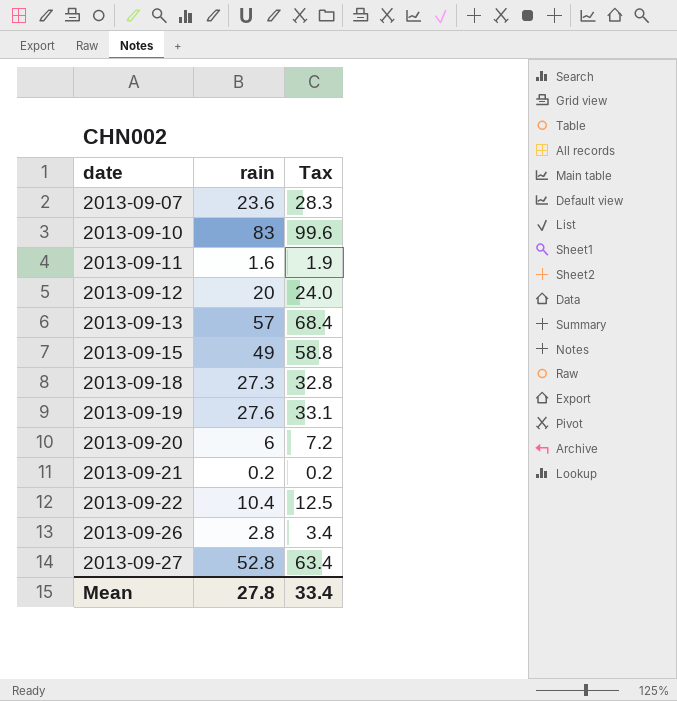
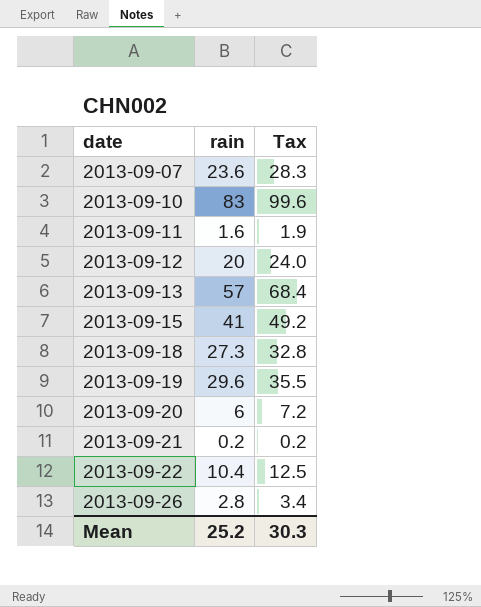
row 2013-09-27: 52.8 | 63.4 -> none
2013-09-15 | rain: 49 -> 41
2013-09-15 | Tax: 58.8 -> 49.2
2013-09-19 | rain: 27.6 -> 29.6
2013-09-19 | Tax: 33.1 -> 35.5
Mean | rain: 27.8 -> 25.2
Mean | Tax: 33.4 -> 30.3

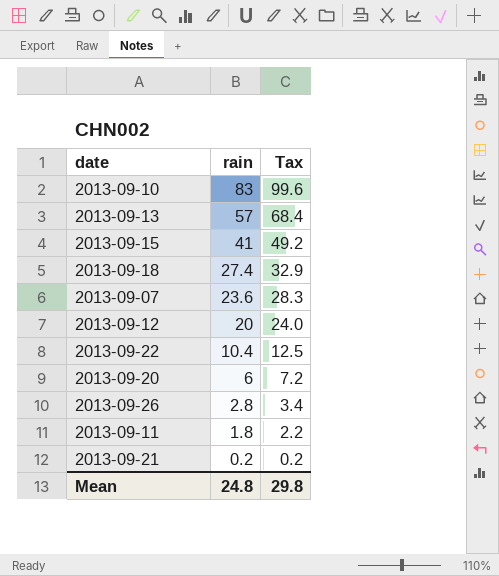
row order: date ascending -> rain descending
row 2013-09-19: 29.6 | 35.5 -> none
2013-09-18 | rain: 27.3 -> 27.4
2013-09-18 | Tax: 32.8 -> 32.9
2013-09-11 | rain: 1.6 -> 1.8
2013-09-11 | Tax: 1.9 -> 2.2
Mean | rain: 25.2 -> 24.8
Mean | Tax: 30.3 -> 29.8

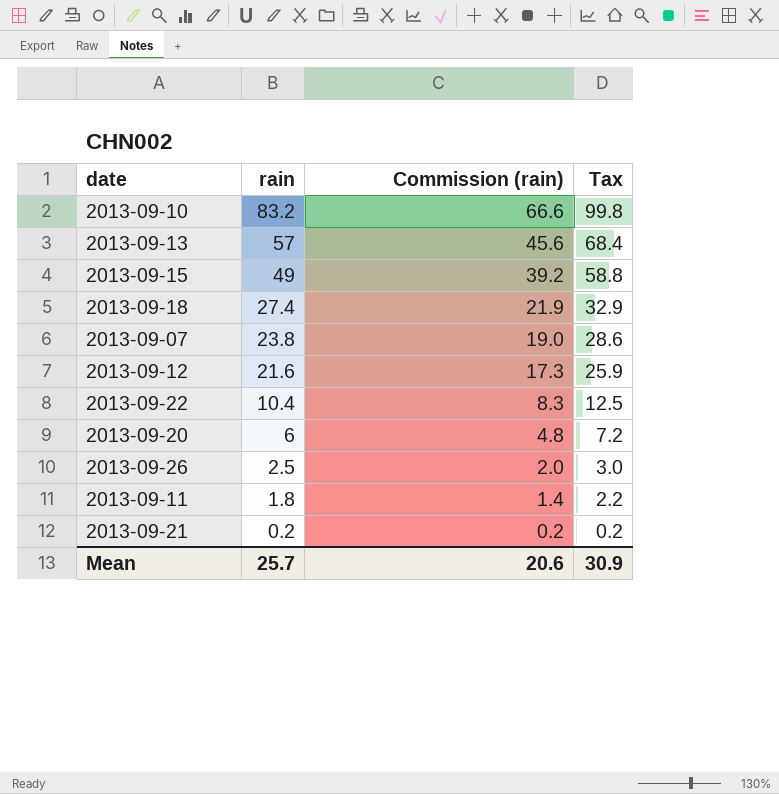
column Commission (rain) | formula: none -> [rain] * 0.8
2013-09-10 | rain: 83 -> 83.2
2013-09-10 | Tax: 99.6 -> 99.8
2013-09-15 | rain: 41 -> 49
2013-09-15 | Tax: 49.2 -> 58.8
2013-09-07 | rain: 23.6 -> 23.8
2013-09-07 | Tax: 28.3 -> 28.6
2013-09-12 | rain: 20 -> 21.6
2013-09-12 | Tax: 24.0 -> 25.9
2013-09-26 | rain: 2.8 -> 2.5
2013-09-26 | Tax: 3.4 -> 3.0
Mean | rain: 24.8 -> 25.7
Mean | Tax: 29.8 -> 30.9

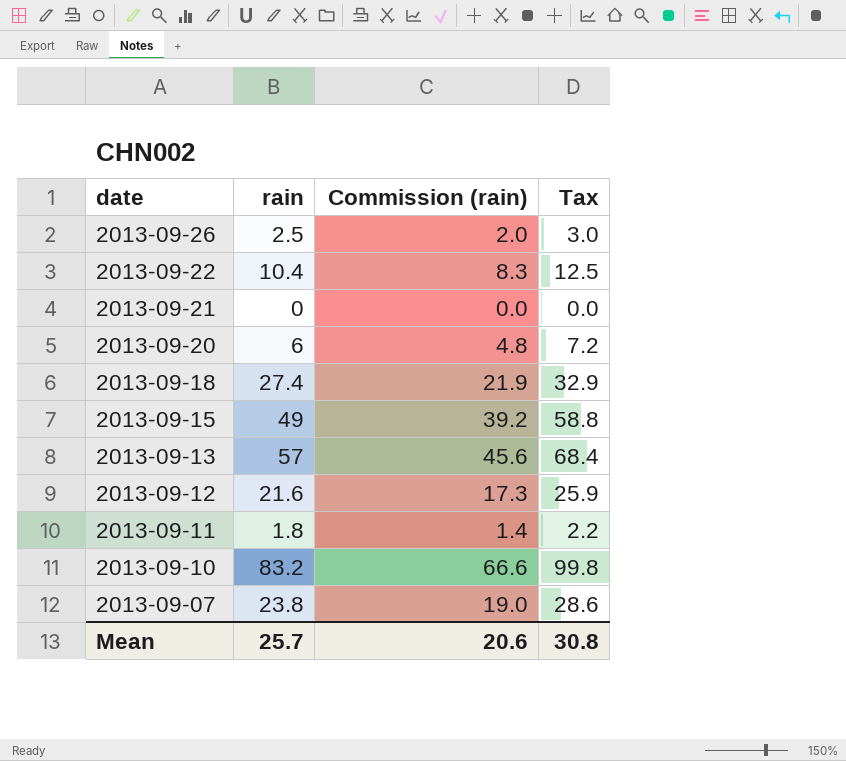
row order: rain descending -> date descending
2013-09-21 | rain: 0.2 -> 0
2013-09-21 | Commission (rain): 0.2 -> 0.0
2013-09-21 | Tax: 0.2 -> 0.0
Mean | Tax: 30.9 -> 30.8

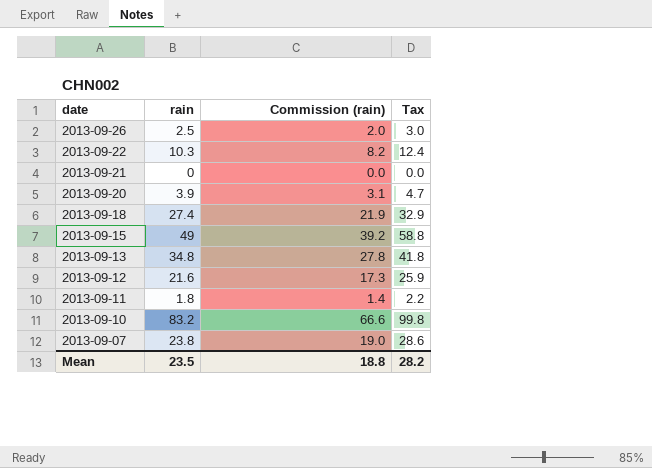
2013-09-22 | rain: 10.4 -> 10.3
2013-09-22 | Commission (rain): 8.3 -> 8.2
2013-09-22 | Tax: 12.5 -> 12.4
2013-09-20 | rain: 6 -> 3.9
2013-09-20 | Commission (rain): 4.8 -> 3.1
2013-09-20 | Tax: 7.2 -> 4.7
2013-09-13 | rain: 57 -> 34.8
2013-09-13 | Commission (rain): 45.6 -> 27.8
2013-09-13 | Tax: 68.4 -> 41.8
Mean | rain: 25.7 -> 23.5
Mean | Commission (rain): 20.6 -> 18.8
Mean | Tax: 30.8 -> 28.2

